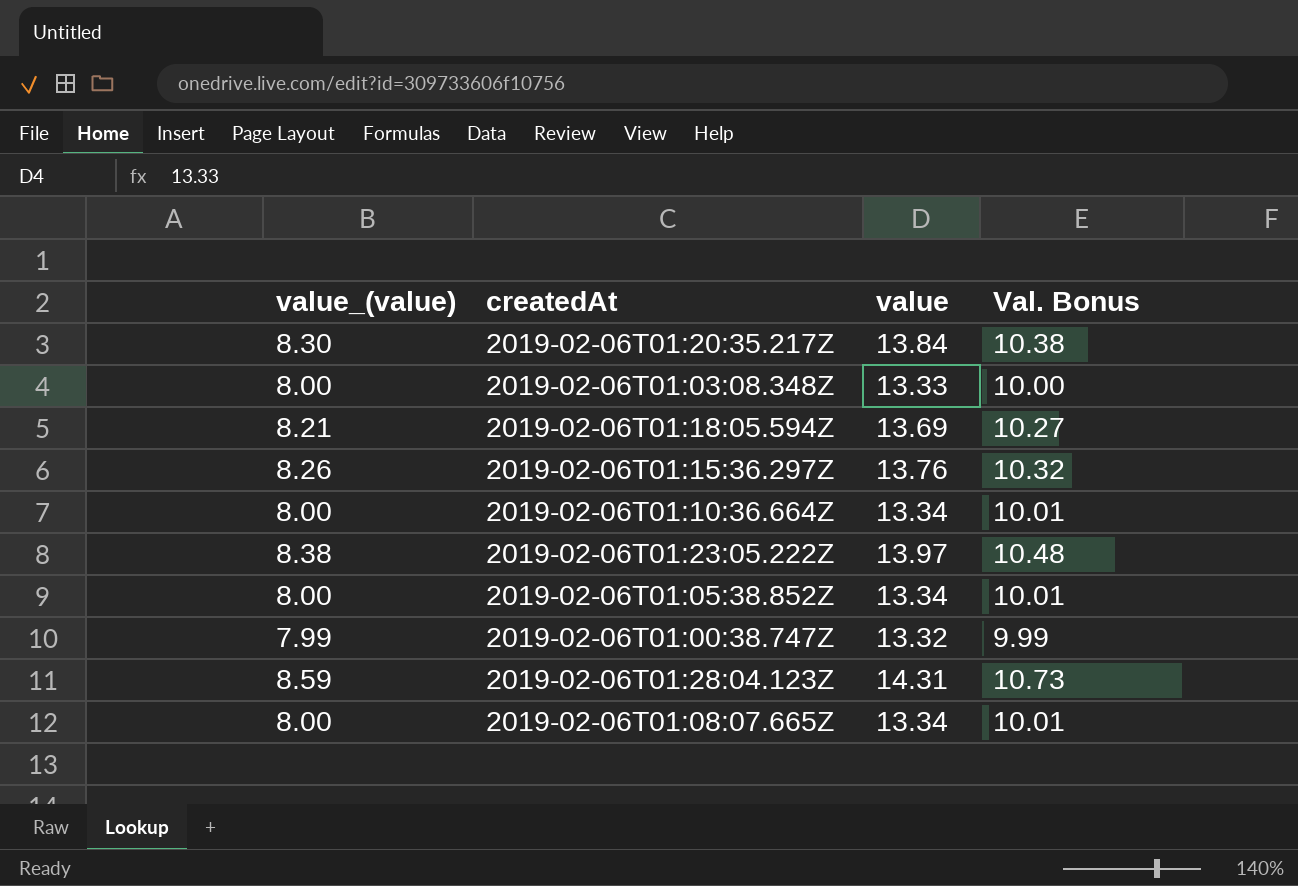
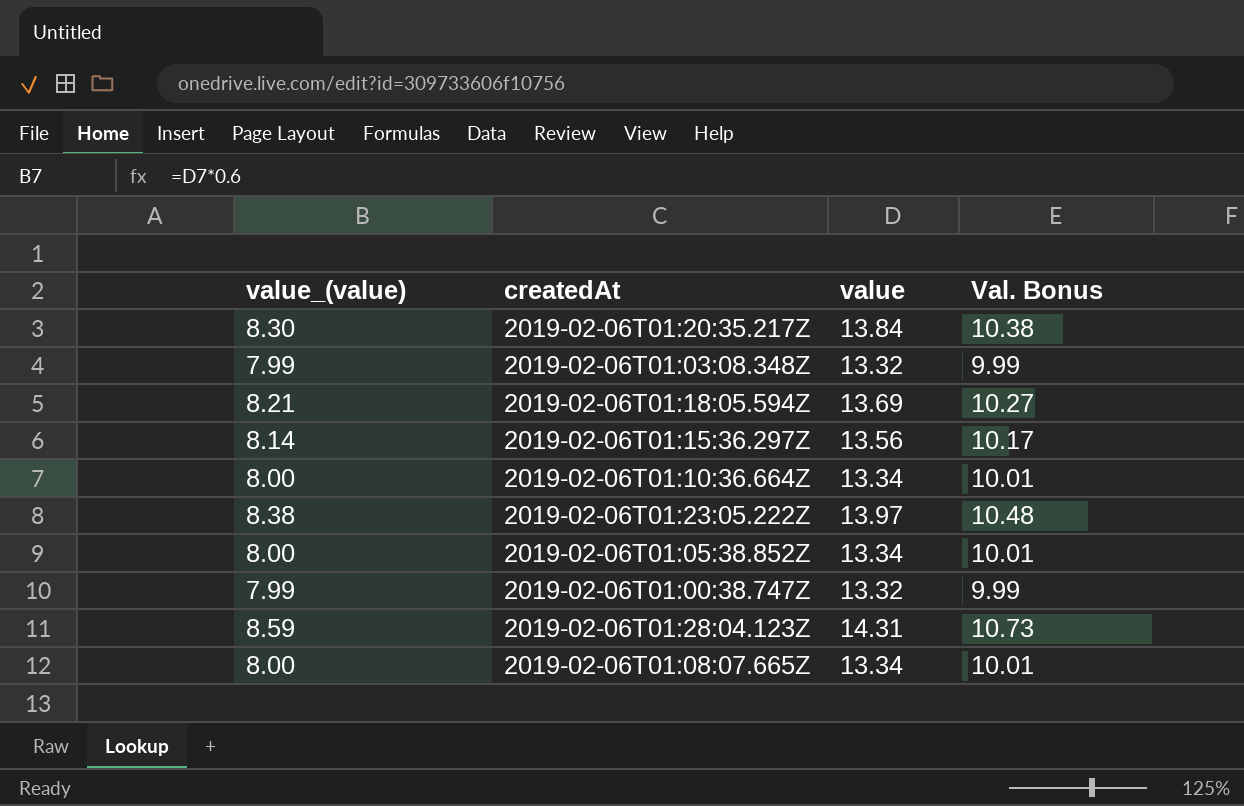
2019-02-06T01:03:08.348Z | value_(value): 8.00 -> 7.99
2019-02-06T01:03:08.348Z | value: 13.33 -> 13.32
2019-02-06T01:03:08.348Z | Val. Bonus: 10.00 -> 9.99
2019-02-06T01:15:36.297Z | value_(value): 8.26 -> 8.14
2019-02-06T01:15:36.297Z | value: 13.76 -> 13.56
2019-02-06T01:15:36.297Z | Val. Bonus: 10.32 -> 10.17

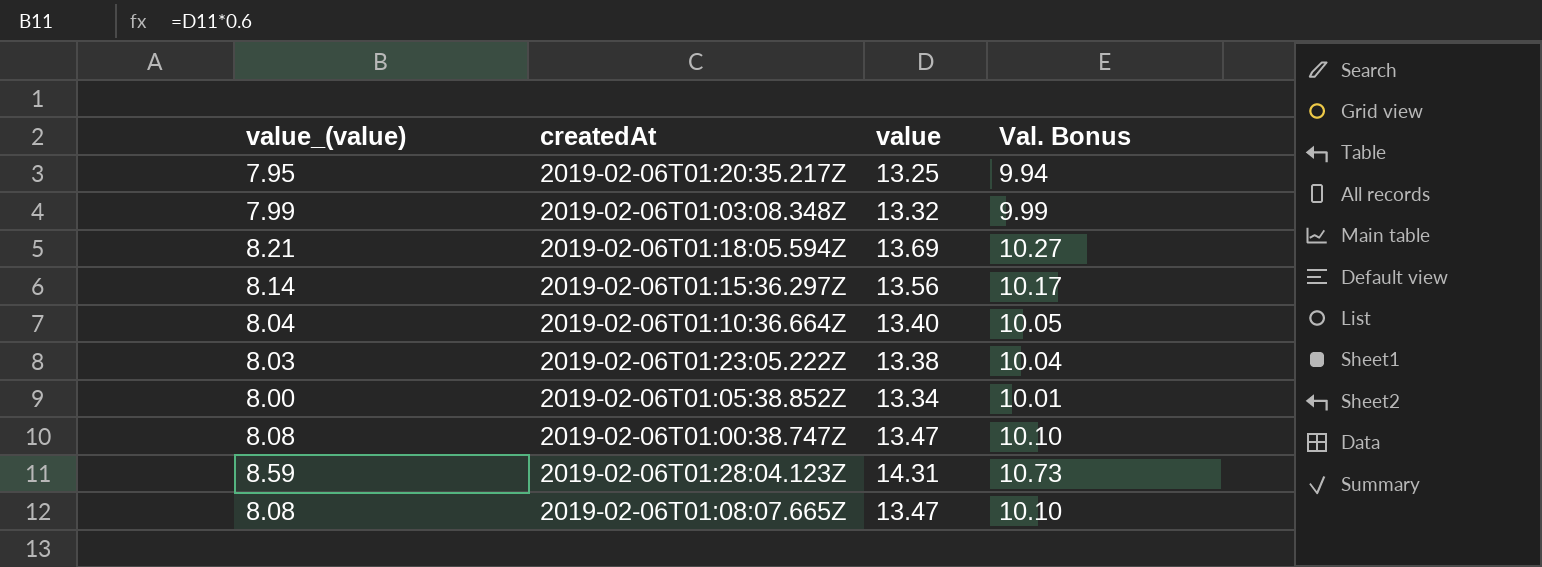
2019-02-06T01:20:35.217Z | value_(value): 8.30 -> 7.95
2019-02-06T01:20:35.217Z | value: 13.84 -> 13.25
2019-02-06T01:20:35.217Z | Val. Bonus: 10.38 -> 9.94
2019-02-06T01:10:36.664Z | value_(value): 8.00 -> 8.04
2019-02-06T01:10:36.664Z | value: 13.34 -> 13.40
2019-02-06T01:10:36.664Z | Val. Bonus: 10.01 -> 10.05
2019-02-06T01:23:05.222Z | value_(value): 8.38 -> 8.03
2019-02-06T01:23:05.222Z | value: 13.97 -> 13.38
2019-02-06T01:23:05.222Z | Val. Bonus: 10.48 -> 10.04
2019-02-06T01:00:38.747Z | value_(value): 7.99 -> 8.08
2019-02-06T01:00:38.747Z | value: 13.32 -> 13.47
2019-02-06T01:00:38.747Z | Val. Bonus: 9.99 -> 10.10
2019-02-06T01:08:07.665Z | value_(value): 8.00 -> 8.08
2019-02-06T01:08:07.665Z | value: 13.34 -> 13.47
2019-02-06T01:08:07.665Z | Val. Bonus: 10.01 -> 10.10

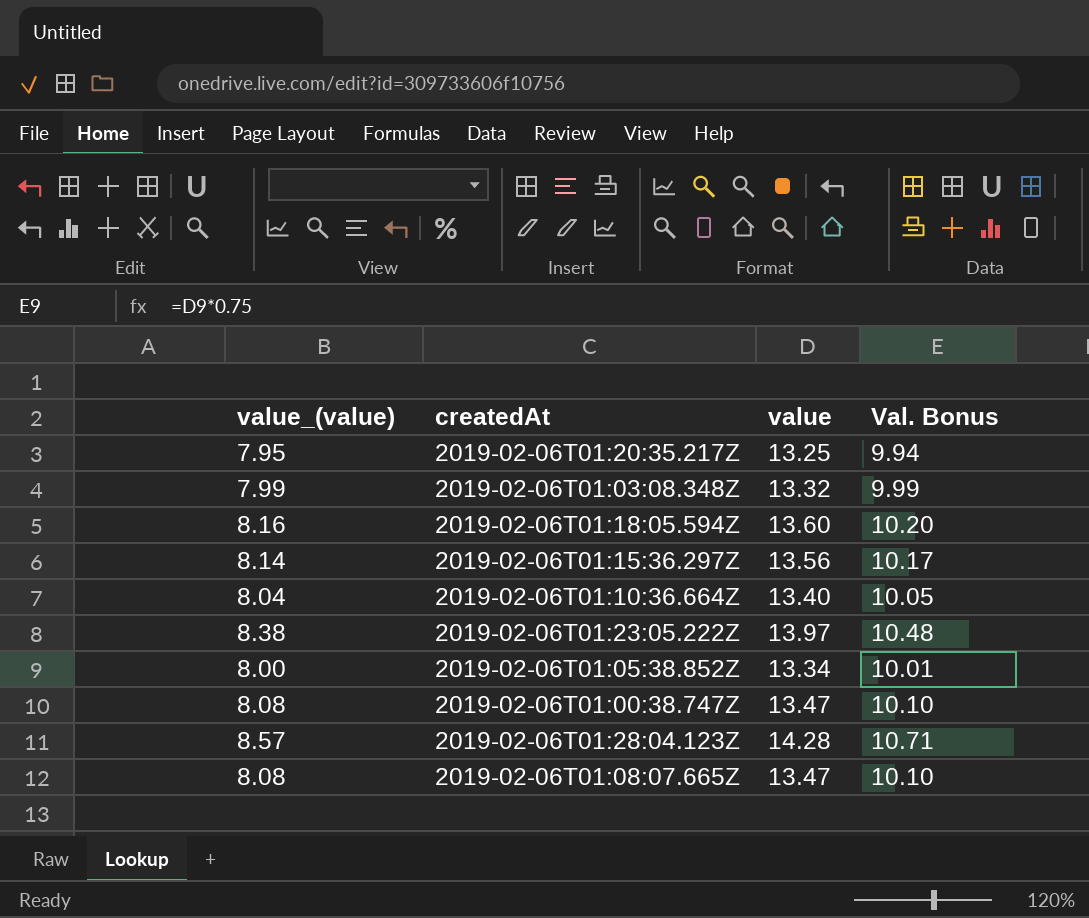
2019-02-06T01:18:05.594Z | value_(value): 8.21 -> 8.16
2019-02-06T01:18:05.594Z | value: 13.69 -> 13.60
2019-02-06T01:18:05.594Z | Val. Bonus: 10.27 -> 10.20
2019-02-06T01:23:05.222Z | value_(value): 8.03 -> 8.38
2019-02-06T01:23:05.222Z | value: 13.38 -> 13.97
2019-02-06T01:23:05.222Z | Val. Bonus: 10.04 -> 10.48
2019-02-06T01:28:04.123Z | value_(value): 8.59 -> 8.57
2019-02-06T01:28:04.123Z | value: 14.31 -> 14.28
2019-02-06T01:28:04.123Z | Val. Bonus: 10.73 -> 10.71

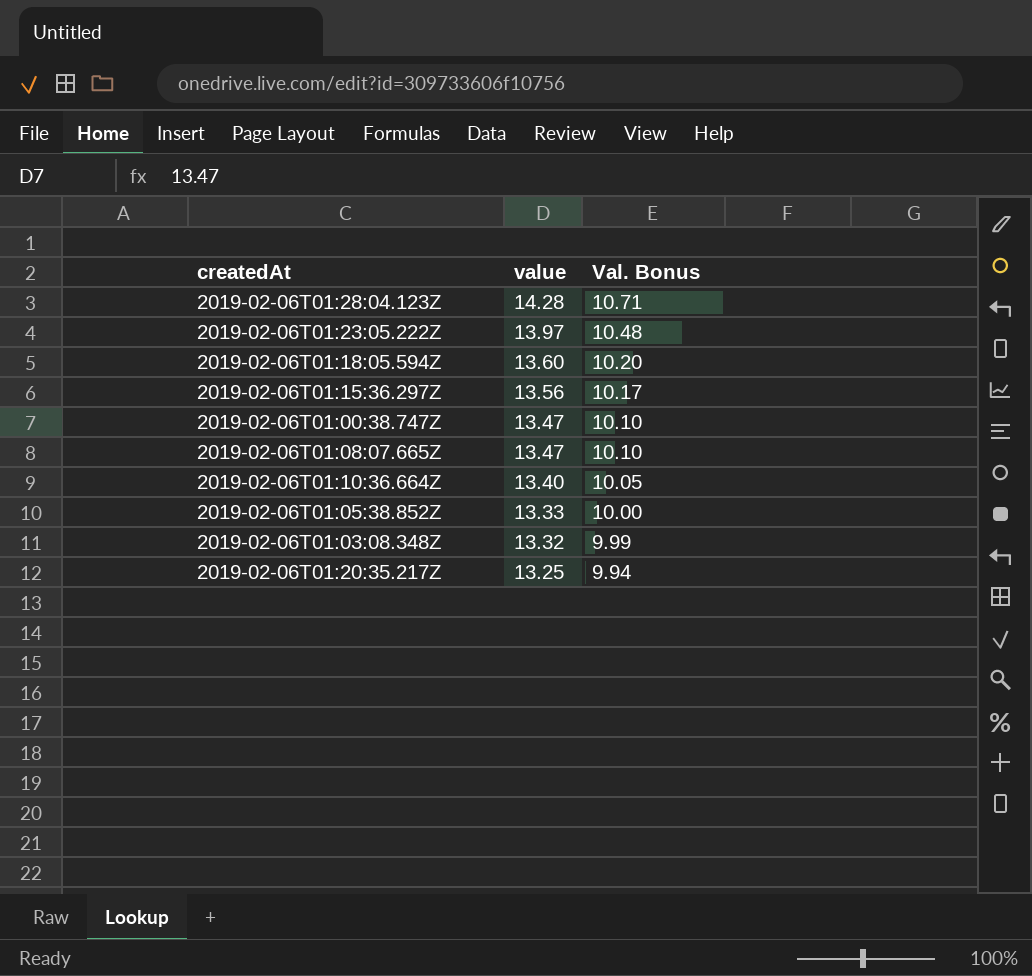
row order: none -> value descending
column value_(value) | formula: [value] * 0.6 -> none
2019-02-06T01:05:38.852Z | value: 13.34 -> 13.33
2019-02-06T01:05:38.852Z | Val. Bonus: 10.01 -> 10.00

